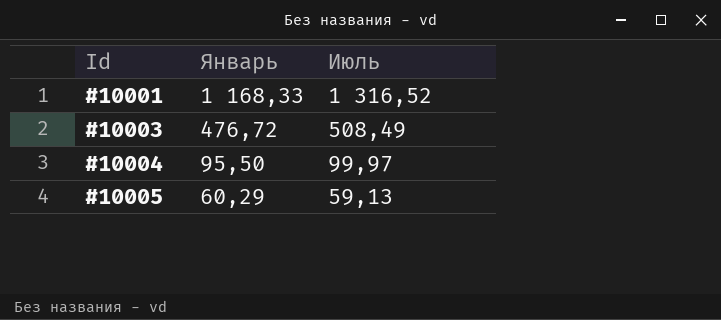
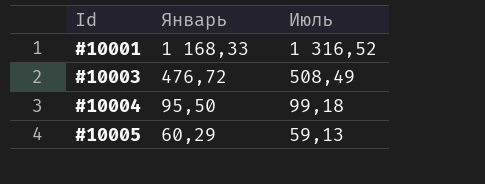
#10004 | Июль: 99,97 -> 99,18

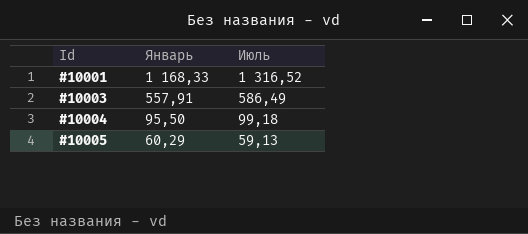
#10003 | Январь: 476,72 -> 557,91
#10003 | Июль: 508,49 -> 586,49

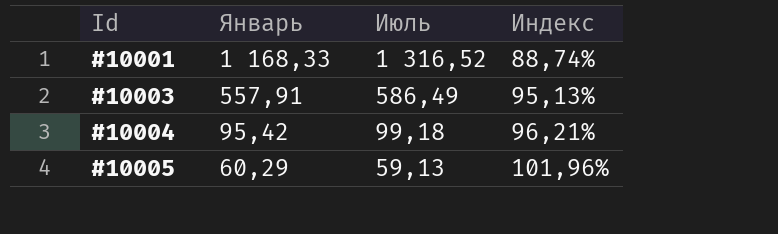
column Индекс | formula: none -> [Январь] / [Июль]
#10004 | Январь: 95,50 -> 95,42

